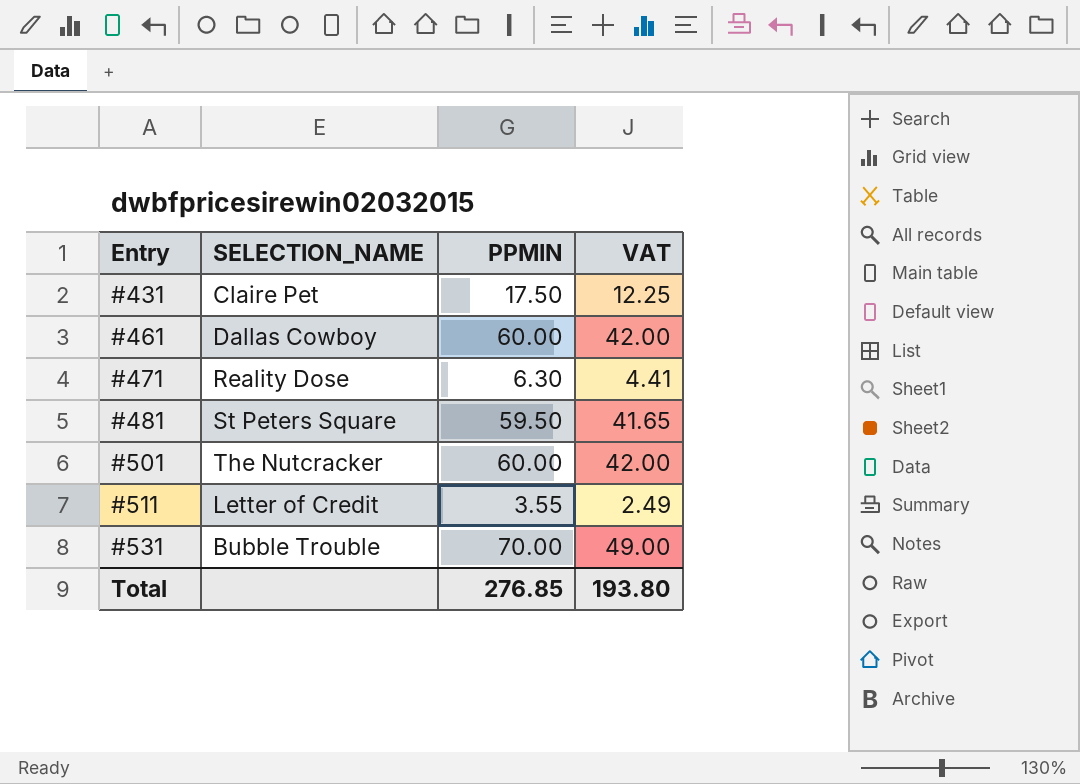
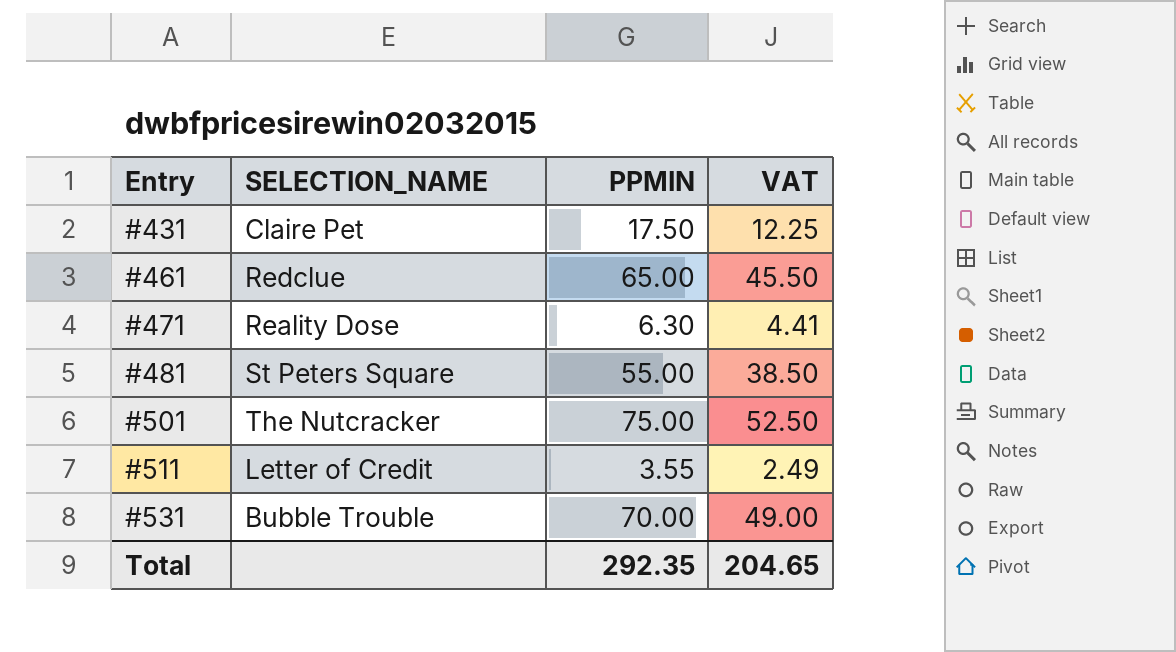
#461 | SELECTION_NAME: Dallas Cowboy -> Redclue
#461 | PPMIN: 60.00 -> 65.00
#461 | VAT: 42.00 -> 45.50
#481 | PPMIN: 59.50 -> 55.00
#481 | VAT: 41.65 -> 38.50
#501 | PPMIN: 60.00 -> 75.00
#501 | VAT: 42.00 -> 52.50
Total | PPMIN: 276.85 -> 292.35
Total | VAT: 193.80 -> 204.65

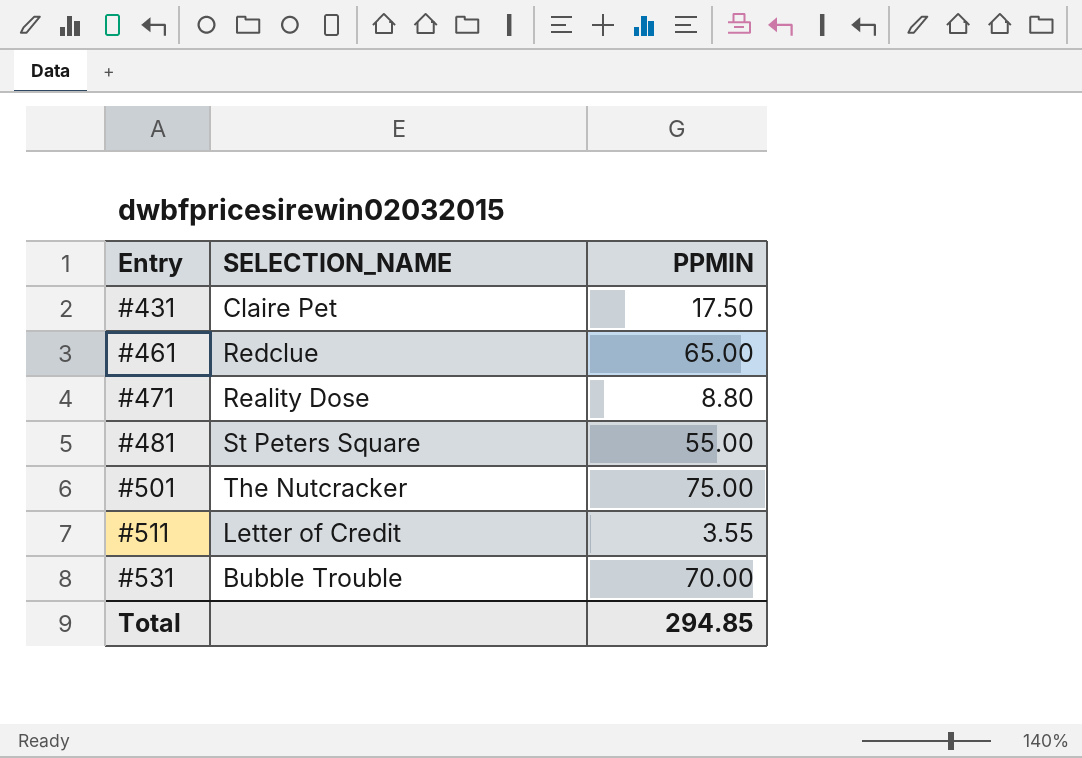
column VAT | formula: [PPMIN] * 0.7 -> none
#471 | PPMIN: 6.30 -> 8.80
Total | PPMIN: 292.35 -> 294.85

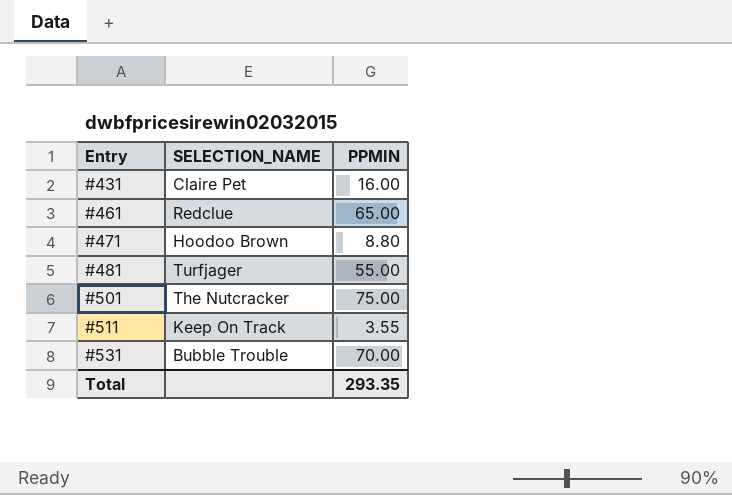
#431 | PPMIN: 17.50 -> 16.00
#471 | SELECTION_NAME: Reality Dose -> Hoodoo Brown
#481 | SELECTION_NAME: St Peters Square -> Turfjager
#511 | SELECTION_NAME: Letter of Credit -> Keep On Track
Total | PPMIN: 294.85 -> 293.35

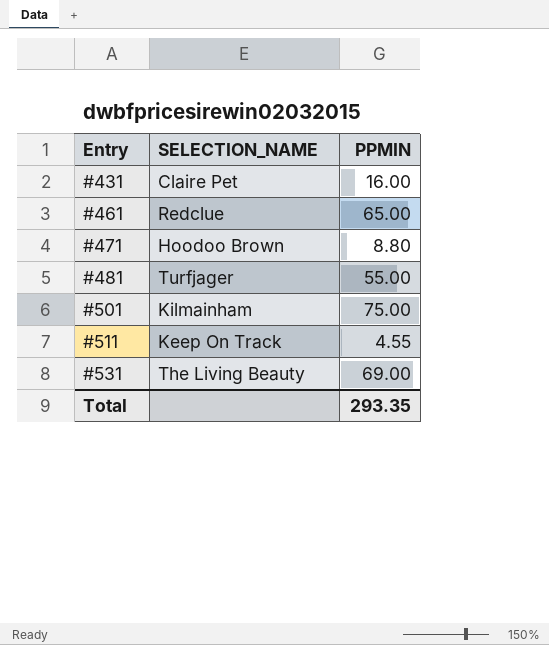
#501 | SELECTION_NAME: The Nutcracker -> Kilmainham
#511 | PPMIN: 3.55 -> 4.55
#531 | SELECTION_NAME: Bubble Trouble -> The Living Beauty
#531 | PPMIN: 70.00 -> 69.00

